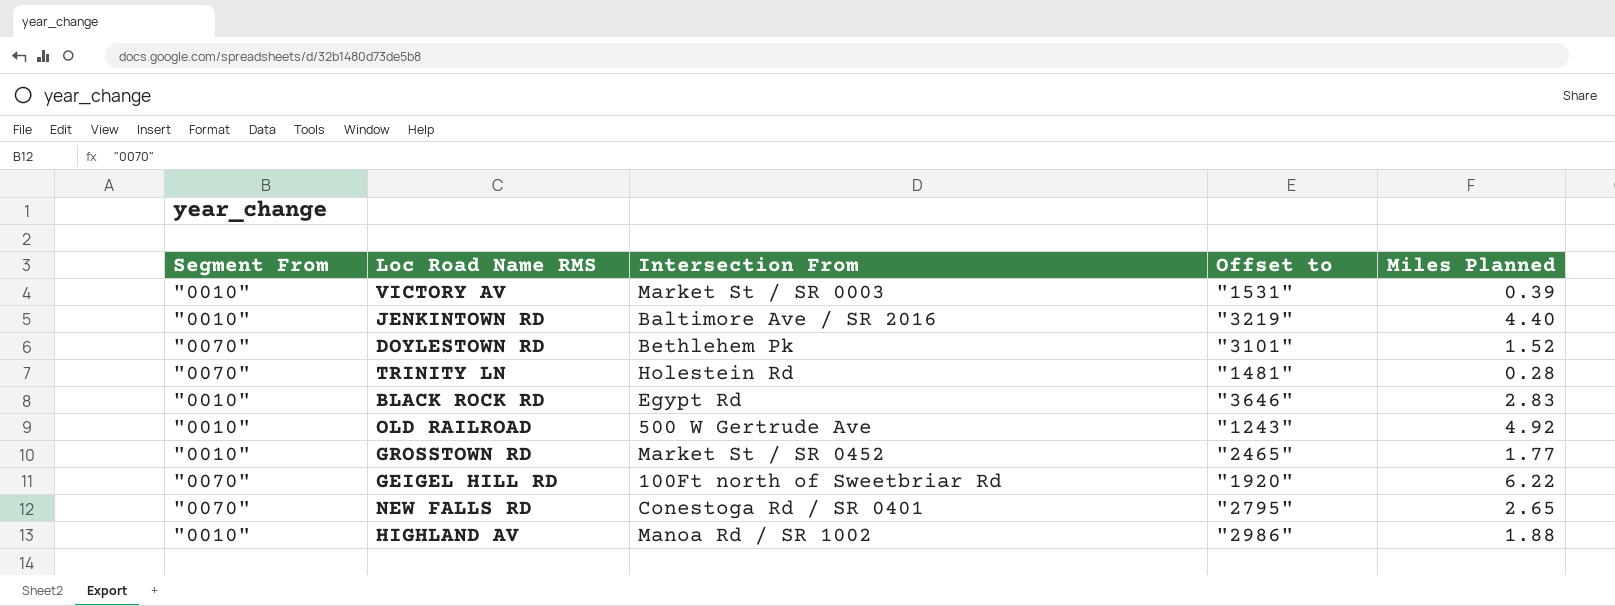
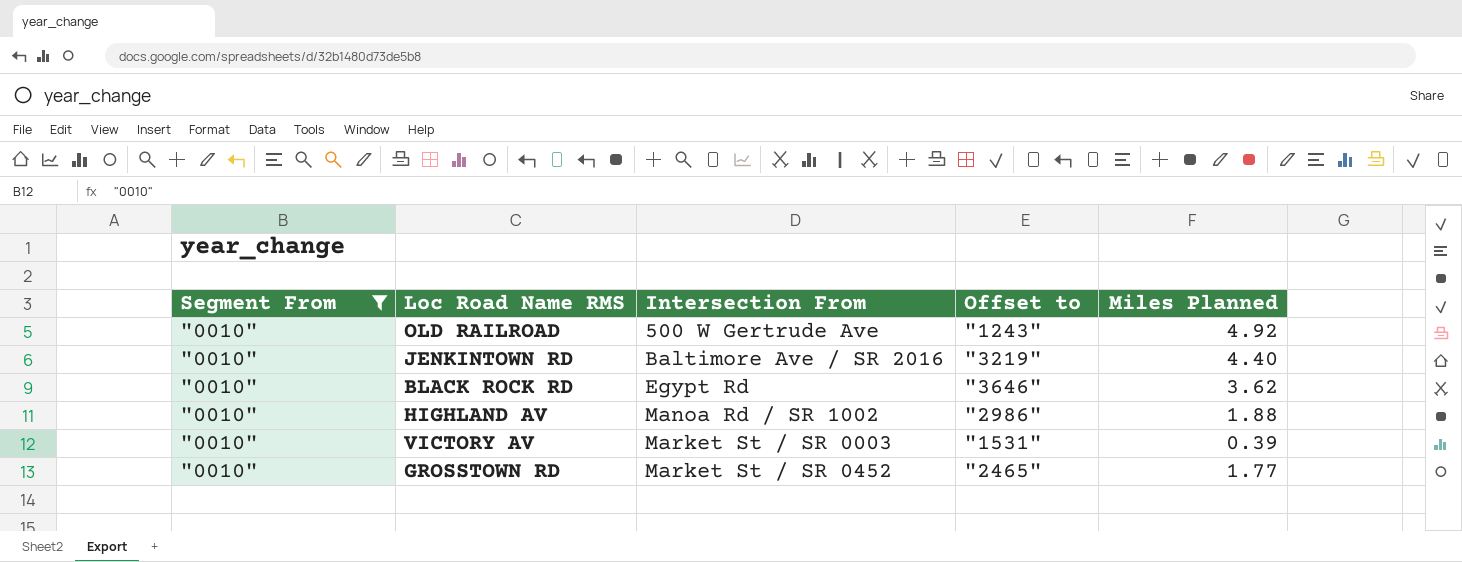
filter: none -> Segment From = "0010"
row order: none -> Intersection From ascending
BLACK ROCK RD | Miles Planned: 2.83 -> 3.62

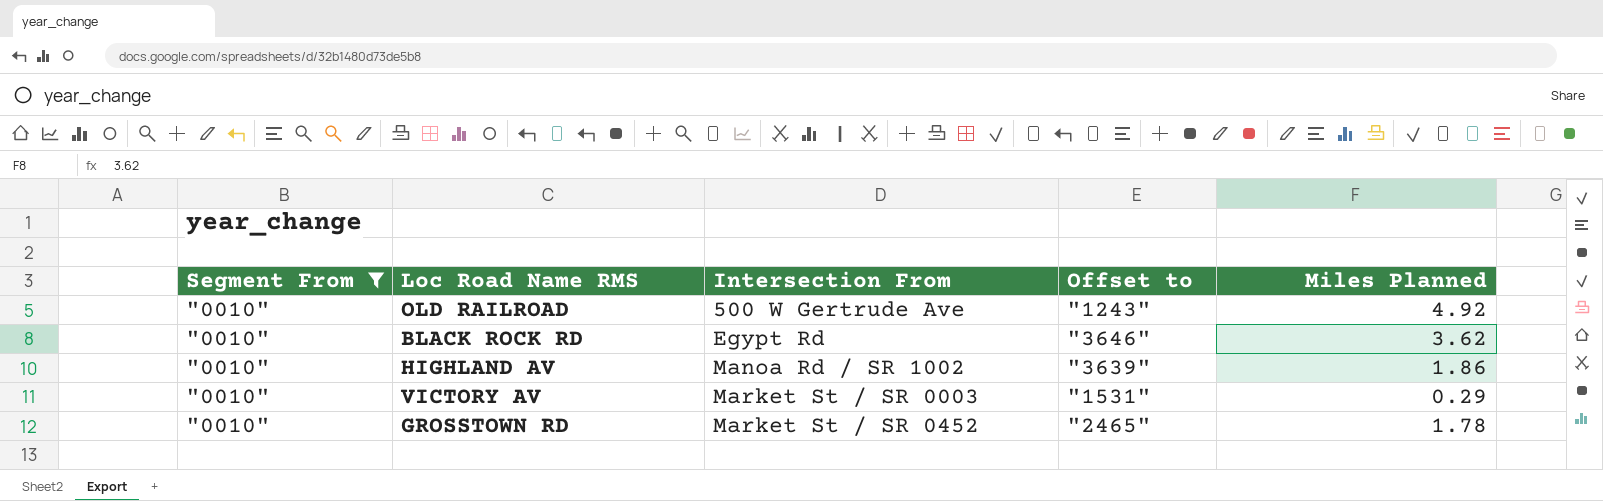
row JENKINTOWN RD: "0010" | Baltimore Ave / SR 2016 | "3219" | 4.40 -> none
HIGHLAND AV | Offset to: "2986" -> "3639"
HIGHLAND AV | Miles Planned: 1.88 -> 1.86
VICTORY AV | Miles Planned: 0.39 -> 0.29
GROSSTOWN RD | Miles Planned: 1.77 -> 1.78

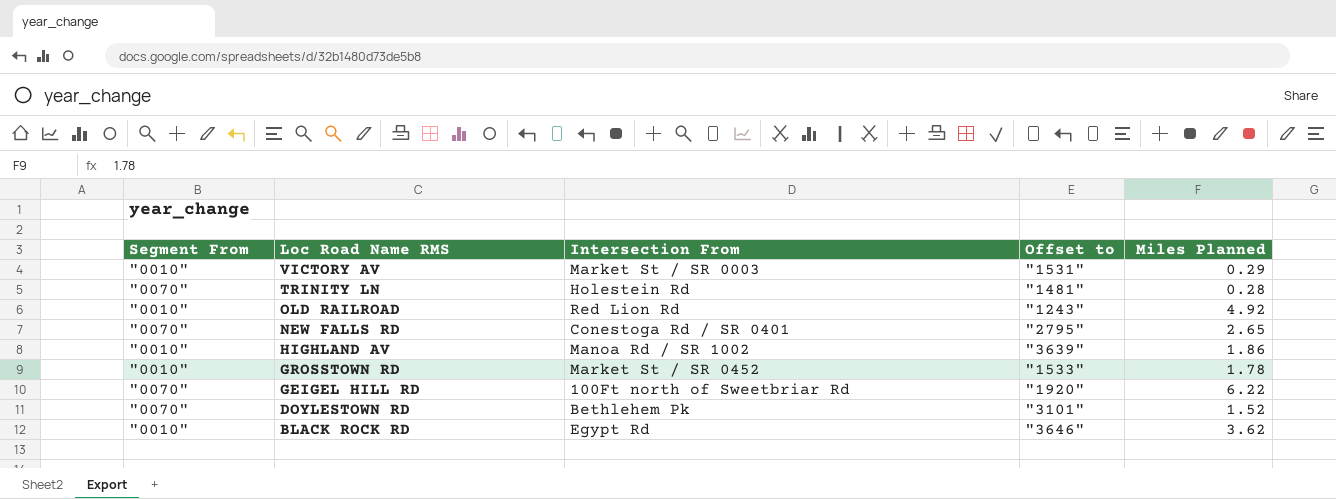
filter: Segment From = "0010" -> none
row order: Intersection From ascending -> Loc Road Name RMS descending
OLD RAILROAD | Intersection From: 500 W Gertrude Ave -> Red Lion Rd
GROSSTOWN RD | Offset to: "2465" -> "1533"

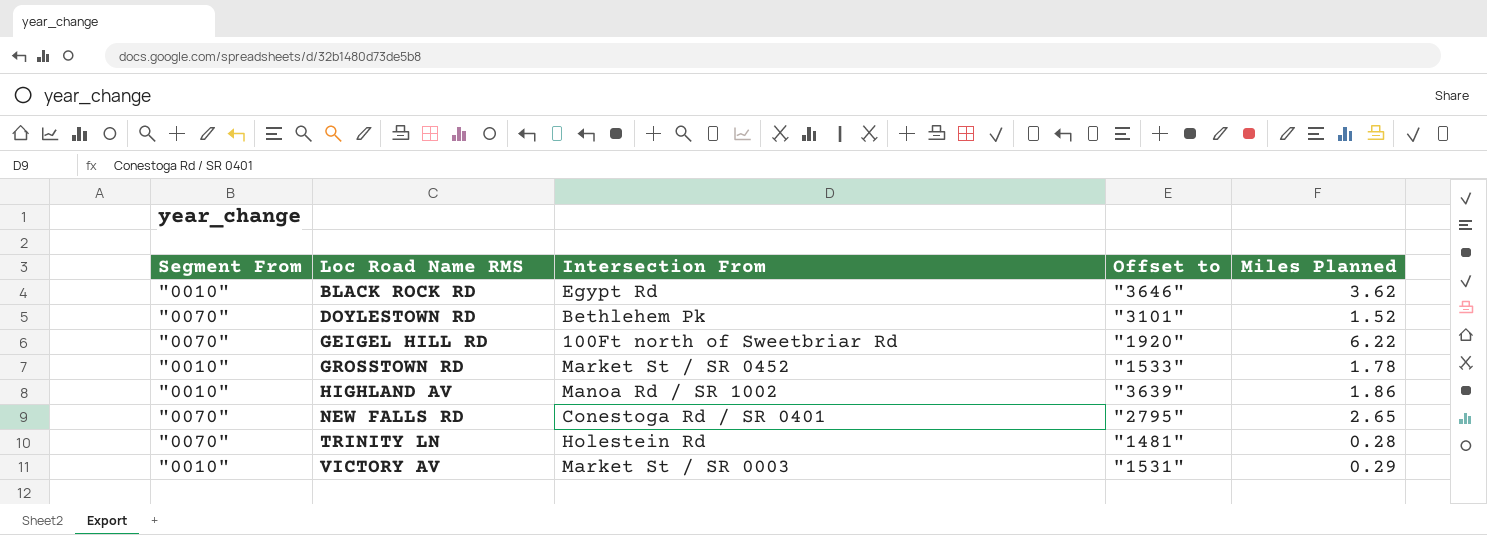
row order: Loc Road Name RMS descending -> Loc Road Name RMS ascending
row OLD RAILROAD: "0010" | Red Lion Rd | "1243" | 4.92 -> none

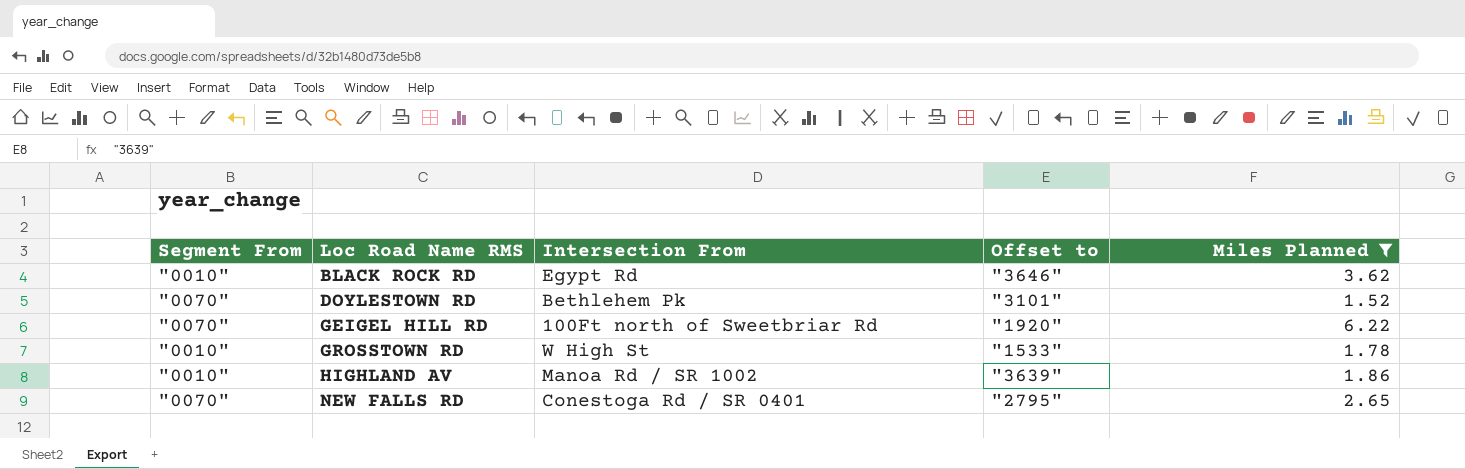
filter: none -> Miles Planned >= 1.52
GROSSTOWN RD | Intersection From: Market St / SR 0452 -> W High St

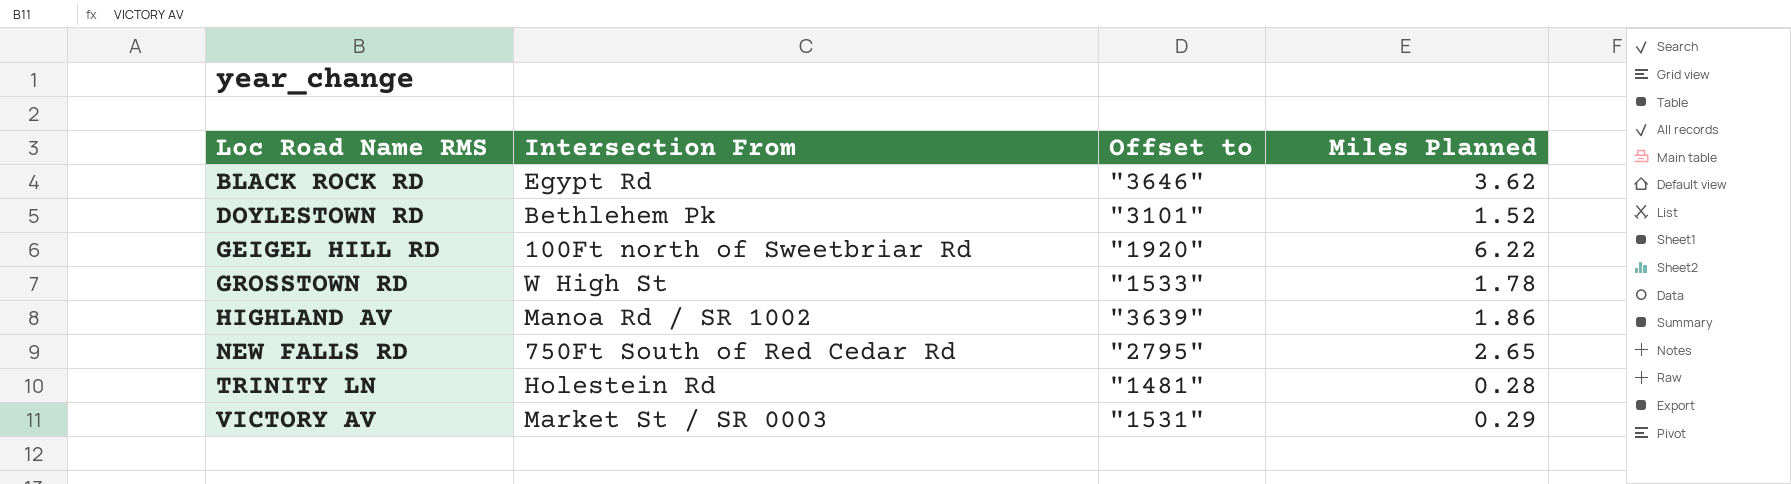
filter: Miles Planned >= 1.52 -> none
column Segment From | position: 1 -> none
NEW FALLS RD | Intersection From: Conestoga Rd / SR 0401 -> 750Ft South of Red Cedar Rd

